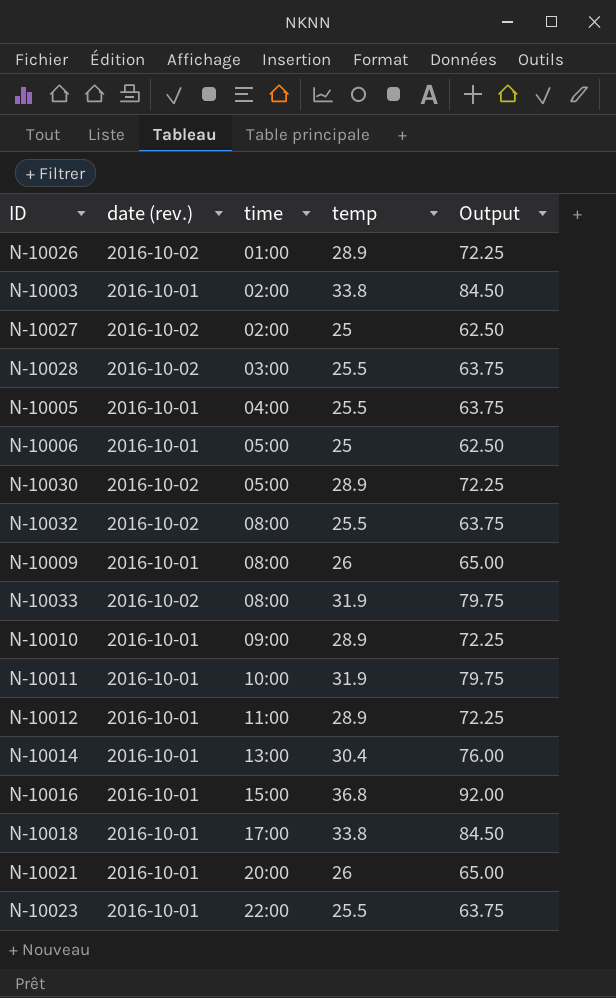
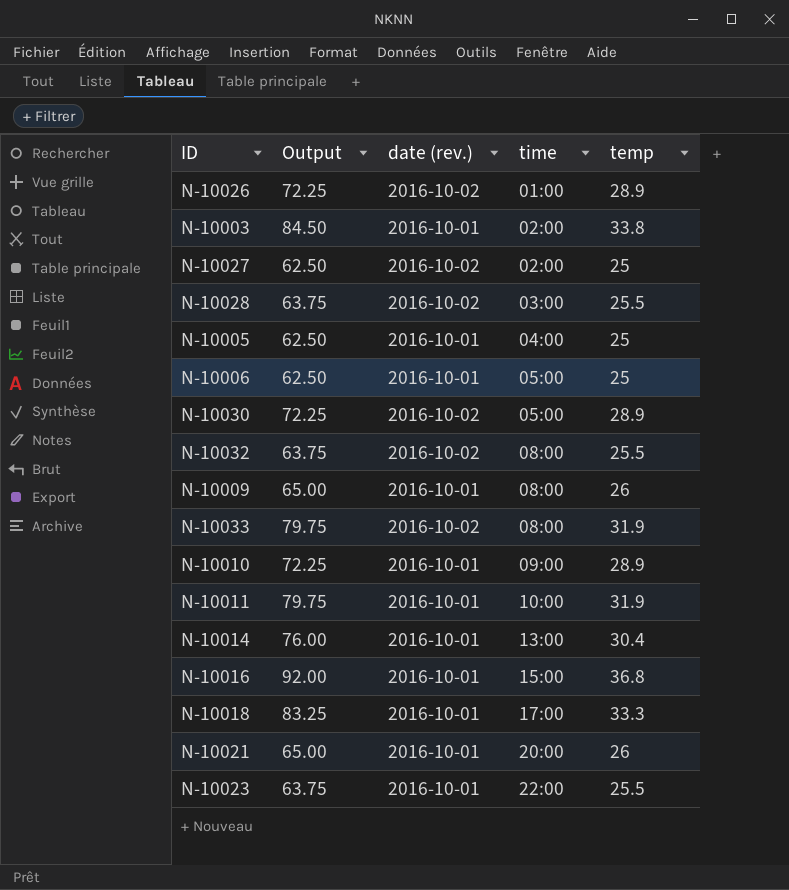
column Output | position: 5 -> 2
row N-10012: 2016-10-01 | 11:00 | 28.9 | 72.25 -> none
N-10005 | Output: 63.75 -> 62.50
N-10005 | temp: 25.5 -> 25
N-10018 | Output: 84.50 -> 83.25
N-10018 | temp: 33.8 -> 33.3

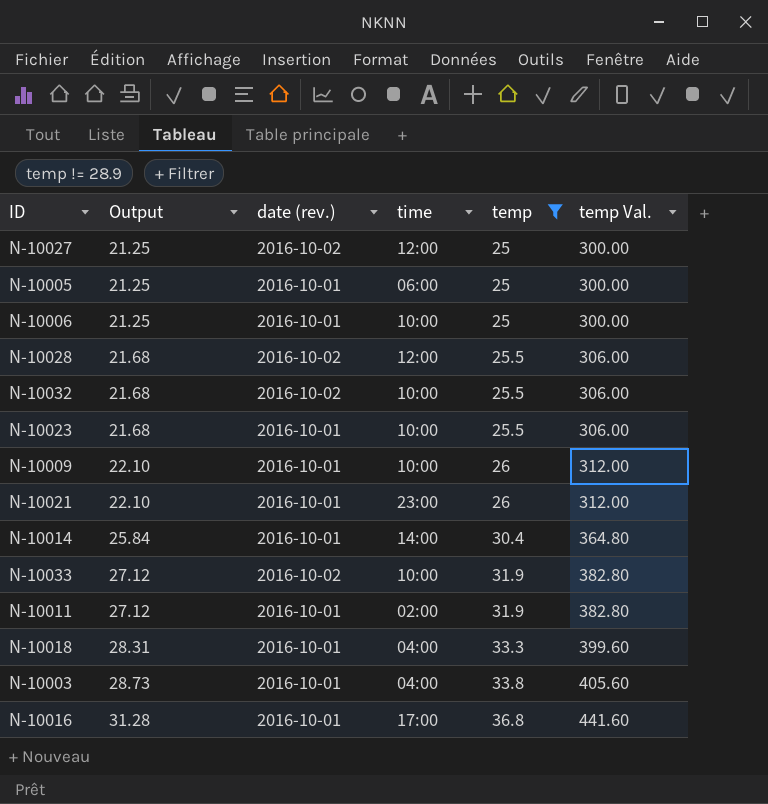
filter: none -> temp != 28.9
row order: time ascending -> Output ascending
column Output | formula: [temp] * 2.5 -> [temp] * 0.85
column temp Val. | formula: none -> [temp] * 12
N-10027 | time: 02:00 -> 12:00
N-10005 | time: 04:00 -> 06:00
N-10006 | time: 05:00 -> 10:00
N-10028 | time: 03:00 -> 12:00
N-10032 | time: 08:00 -> 10:00
N-10023 | time: 22:00 -> 10:00
N-10009 | time: 08:00 -> 10:00
N-10021 | time: 20:00 -> 23:00
N-10014 | time: 13:00 -> 14:00
N-10033 | time: 08:00 -> 10:00
N-10011 | time: 10:00 -> 02:00
N-10018 | time: 17:00 -> 04:00
N-10003 | time: 02:00 -> 04:00
N-10016 | time: 15:00 -> 17:00

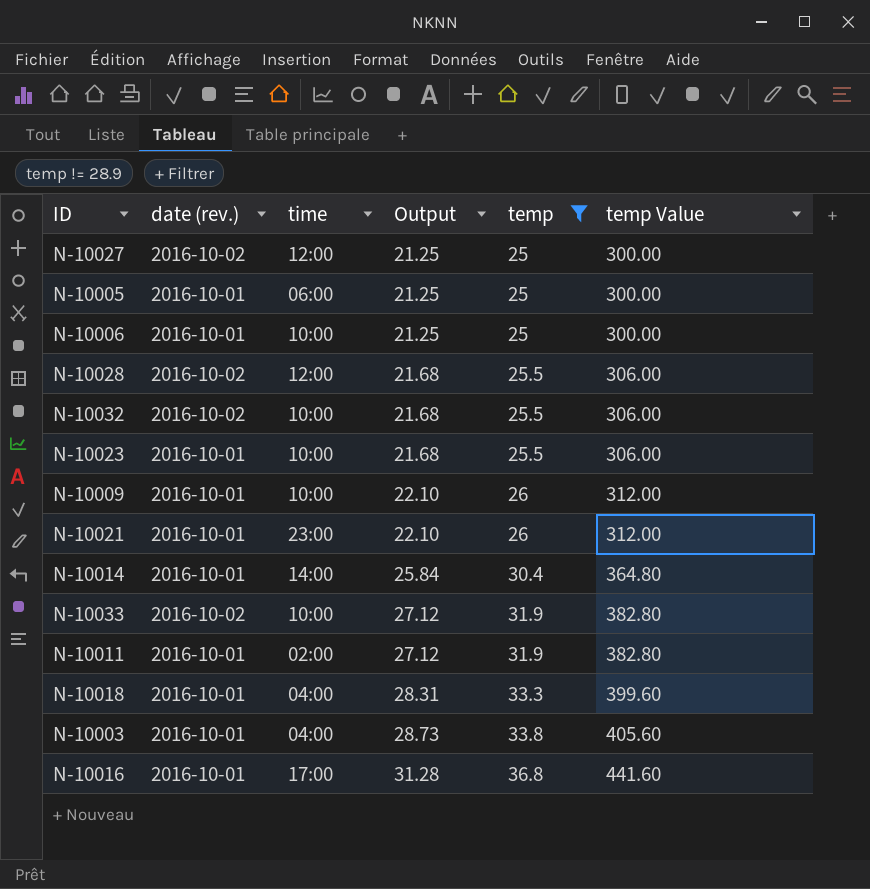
column Output | position: 2 -> 4
column name: temp Val. -> temp Value

